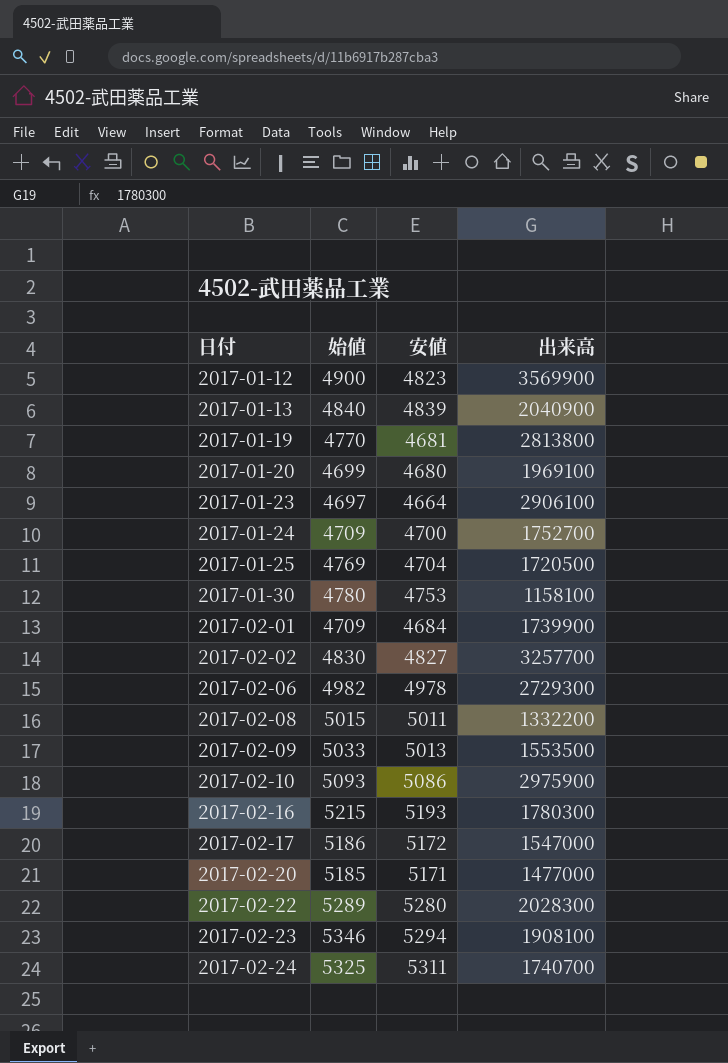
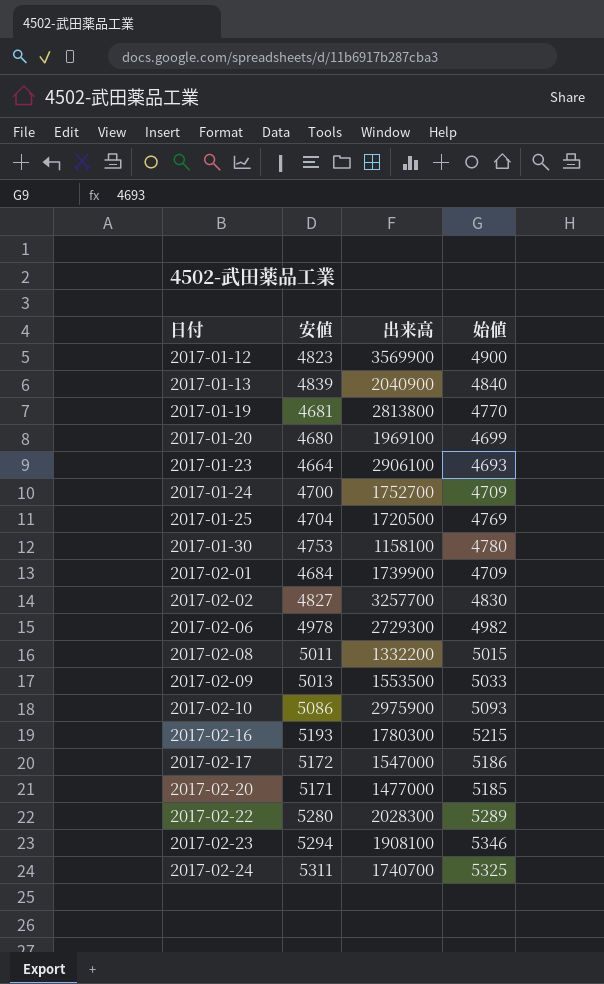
column 始値 | position: 2 -> 4
2017-01-23 | 始値: 4697 -> 4693

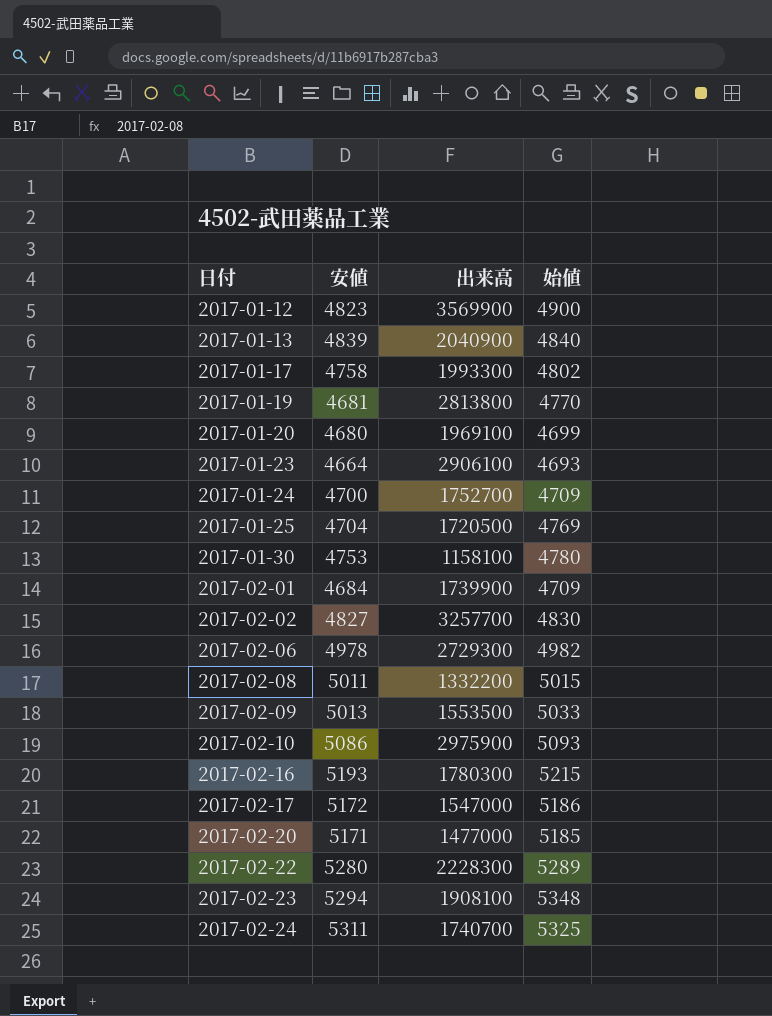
row 2017-01-17: none -> 4758 | 1993300 | 4802
2017-02-22 | 出来高: 2028300 -> 2228300
2017-02-23 | 始値: 5346 -> 5348

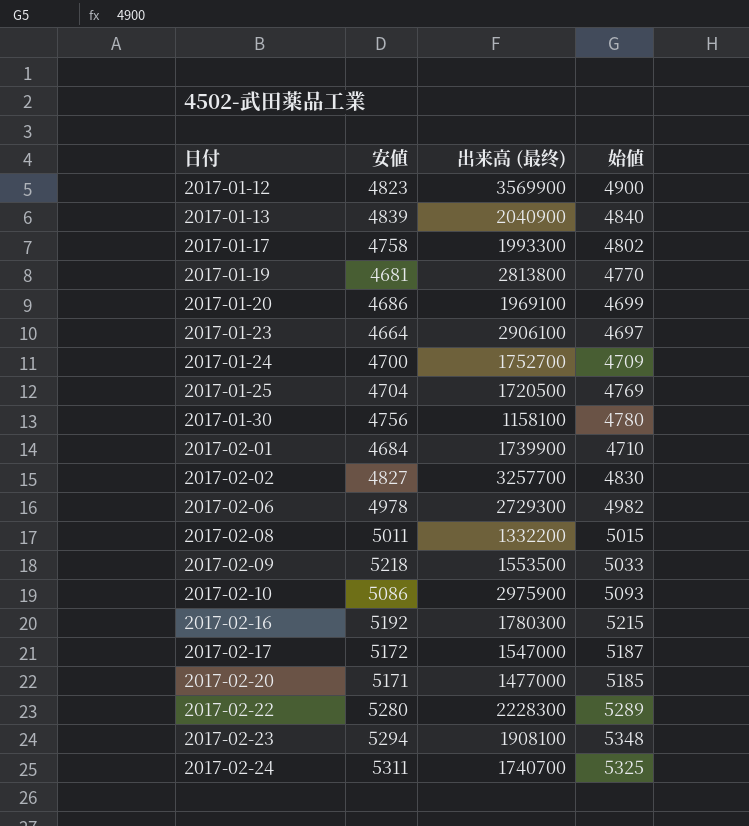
column name: 出来高 -> 出来高 (最终)
2017-01-20 | 安値: 4680 -> 4686
2017-01-23 | 始値: 4693 -> 4697
2017-01-30 | 安値: 4753 -> 4756
2017-02-01 | 始値: 4709 -> 4710
2017-02-09 | 安値: 5013 -> 5218
2017-02-16 | 安値: 5193 -> 5192
2017-02-17 | 始値: 5186 -> 5187

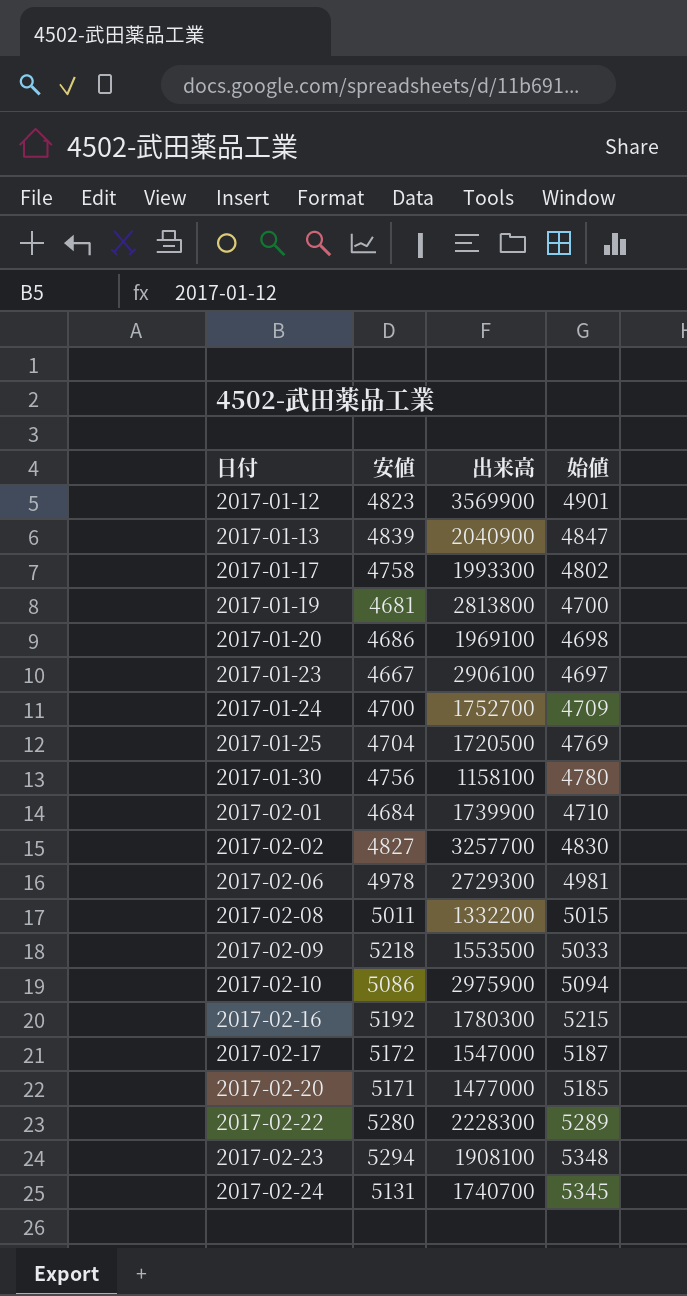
column name: 出来高 (最终) -> 出来高
2017-01-12 | 始値: 4900 -> 4901
2017-01-13 | 始値: 4840 -> 4847
2017-01-19 | 始値: 4770 -> 4700
2017-01-20 | 始値: 4699 -> 4698
2017-01-23 | 安値: 4664 -> 4667
2017-02-06 | 始値: 4982 -> 4981
2017-02-10 | 始値: 5093 -> 5094
2017-02-24 | 安値: 5311 -> 5131
2017-02-24 | 始値: 5325 -> 5345

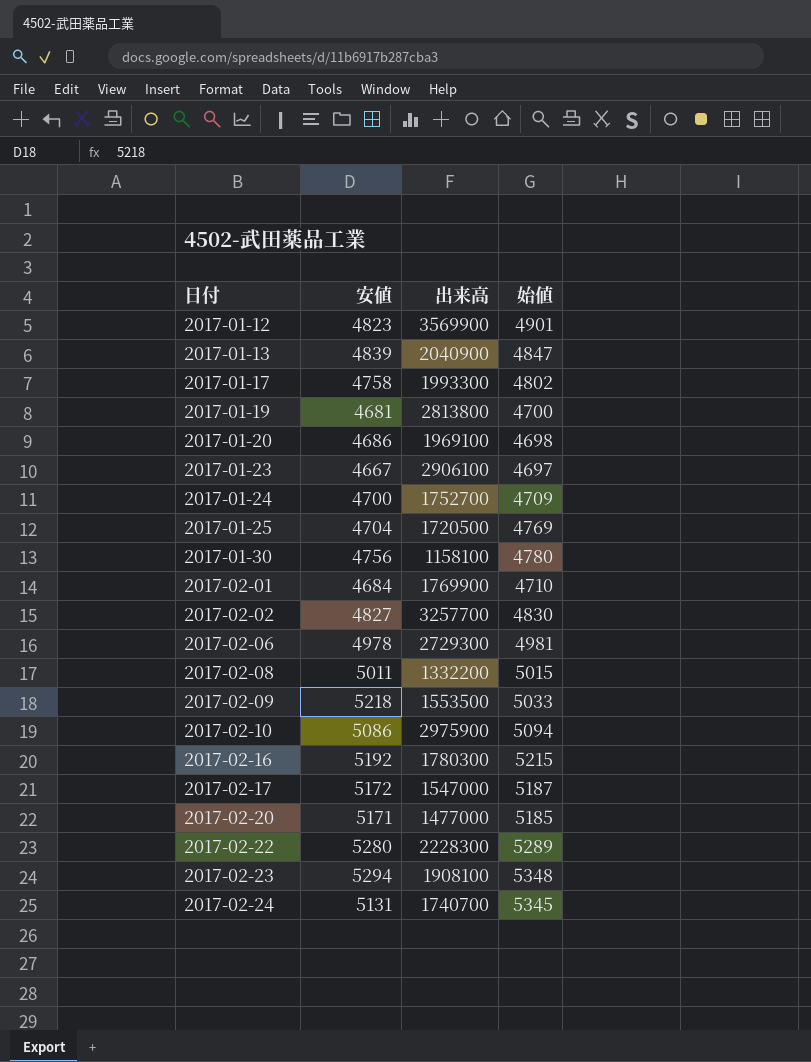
2017-02-01 | 出来高: 1739900 -> 1769900

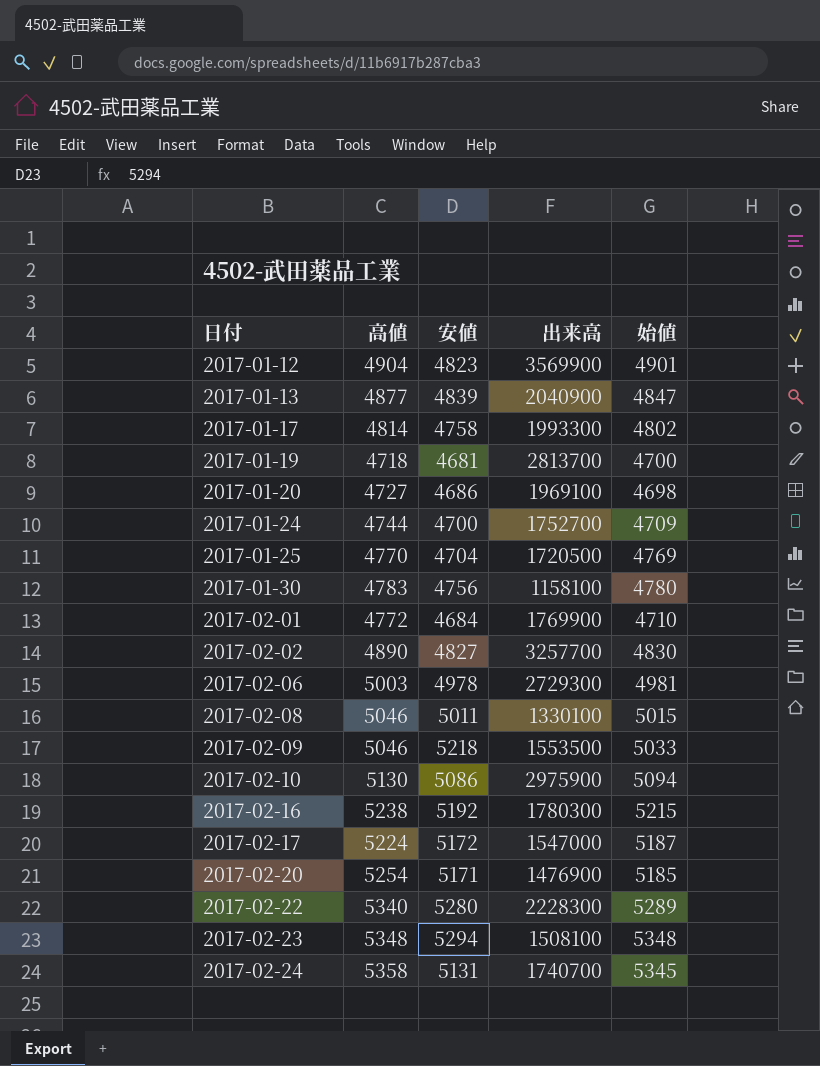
column 高値 | position: none -> 2
row 2017-01-23: 4667 | 2906100 | 4697 -> none
2017-01-19 | 出来高: 2813800 -> 2813700
2017-02-08 | 出来高: 1332200 -> 1330100
2017-02-20 | 出来高: 1477000 -> 1476900
2017-02-23 | 出来高: 1908100 -> 1508100

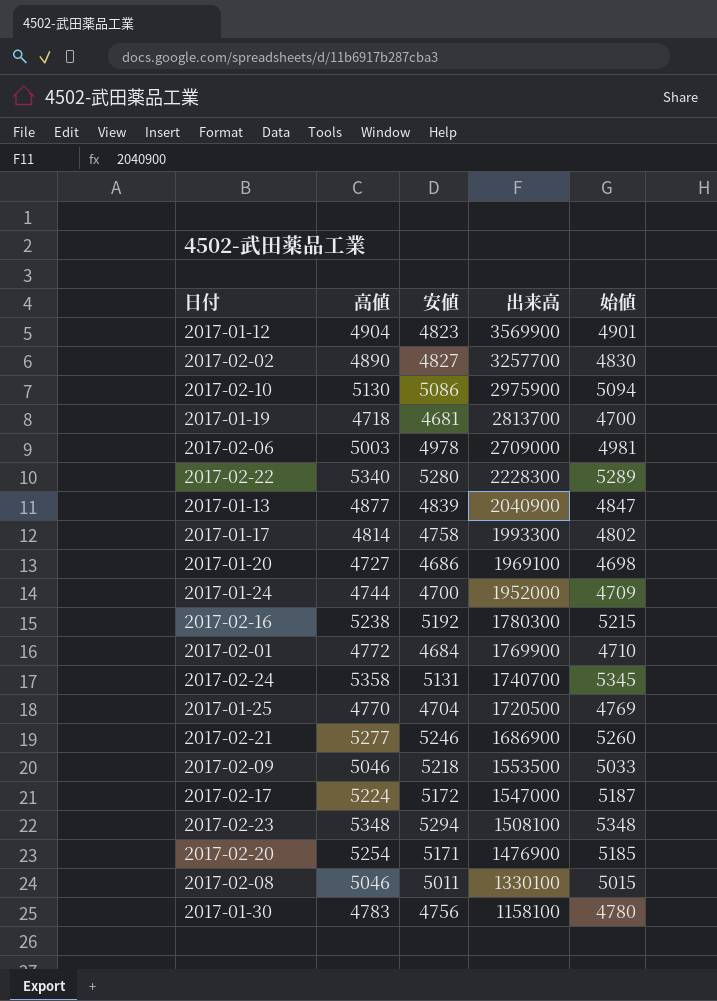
row order: 日付 ascending -> 出来高 descending
2017-02-06 | 出来高: 2729300 -> 2709000
2017-01-24 | 出来高: 1752700 -> 1952000
row 2017-02-21: none -> 5277 | 5246 | 1686900 | 5260

